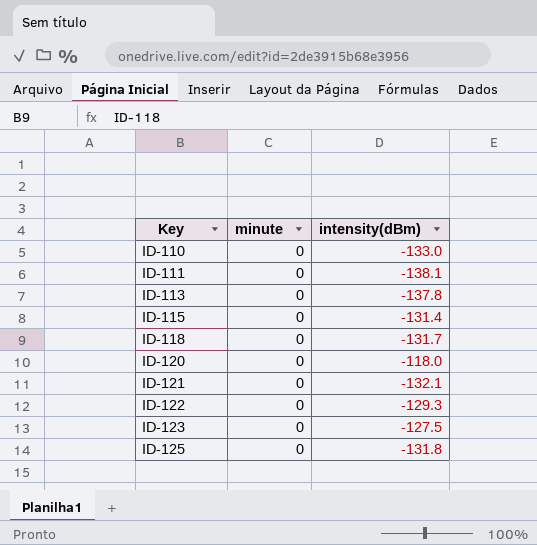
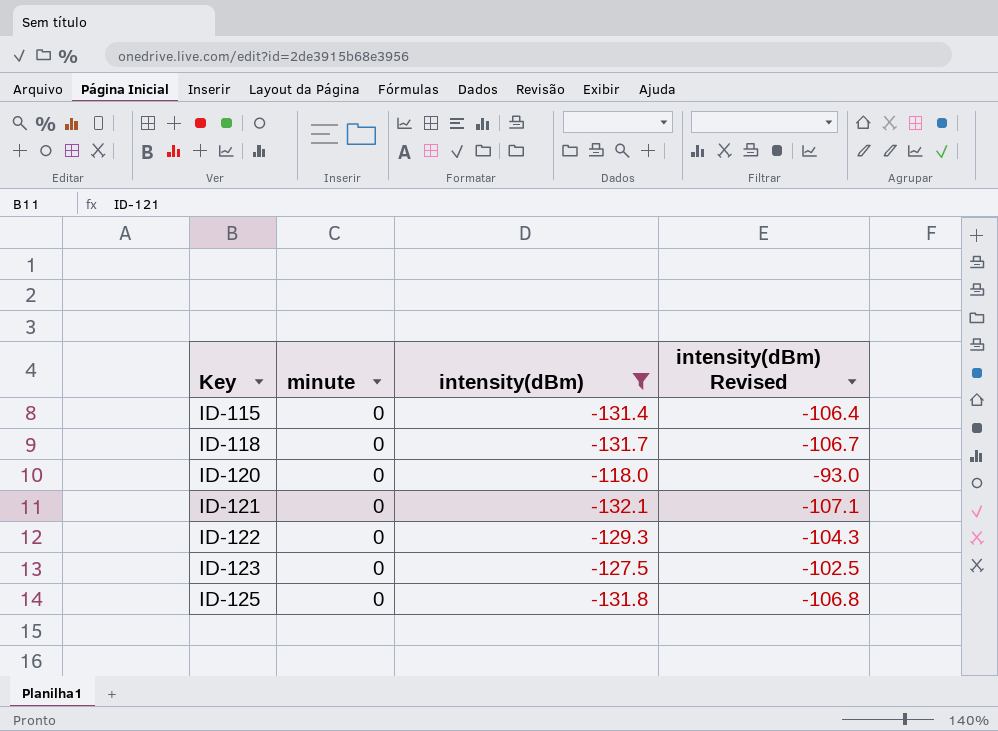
filter: none -> intensity(dBm) >= -132.1
column intensity(dBm) Revised | formula: none -> [intensity(dBm)] + 25

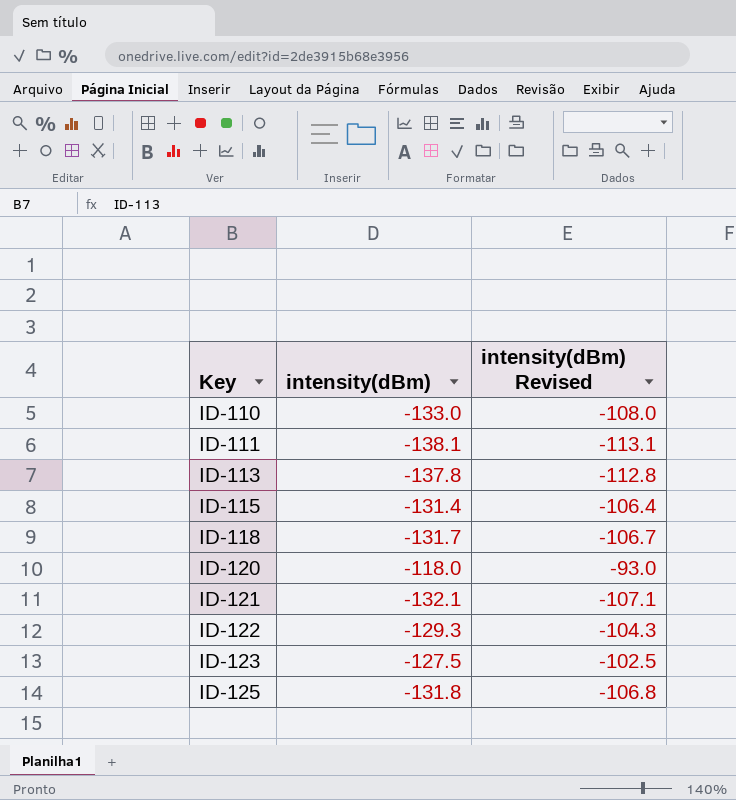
filter: intensity(dBm) >= -132.1 -> none
column minute | position: 2 -> none

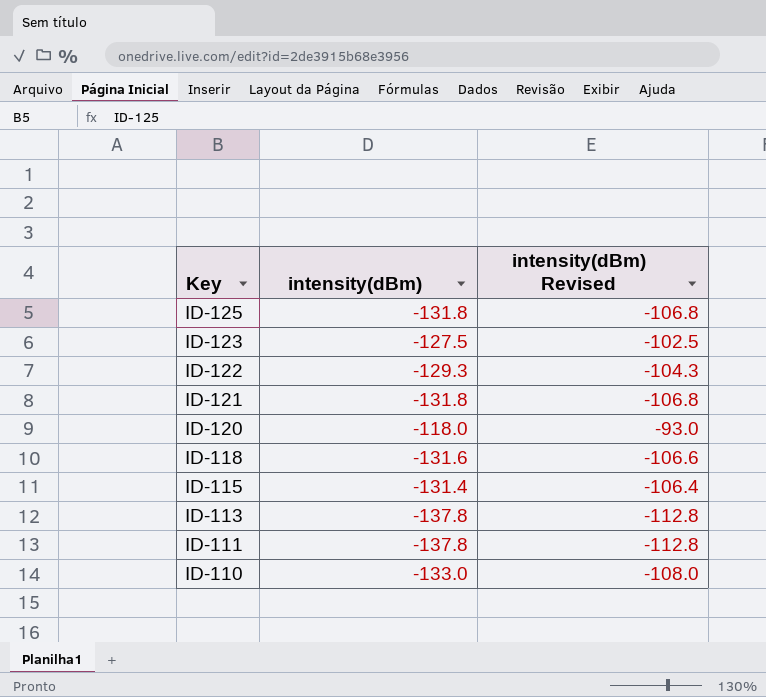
row order: Key ascending -> Key descending
ID-121 | intensity(dBm): -132.1 -> -131.8
ID-121 | intensity(dBm) Revised: -107.1 -> -106.8
ID-118 | intensity(dBm): -131.7 -> -131.6
ID-118 | intensity(dBm) Revised: -106.7 -> -106.6
ID-111 | intensity(dBm): -138.1 -> -137.8
ID-111 | intensity(dBm) Revised: -113.1 -> -112.8

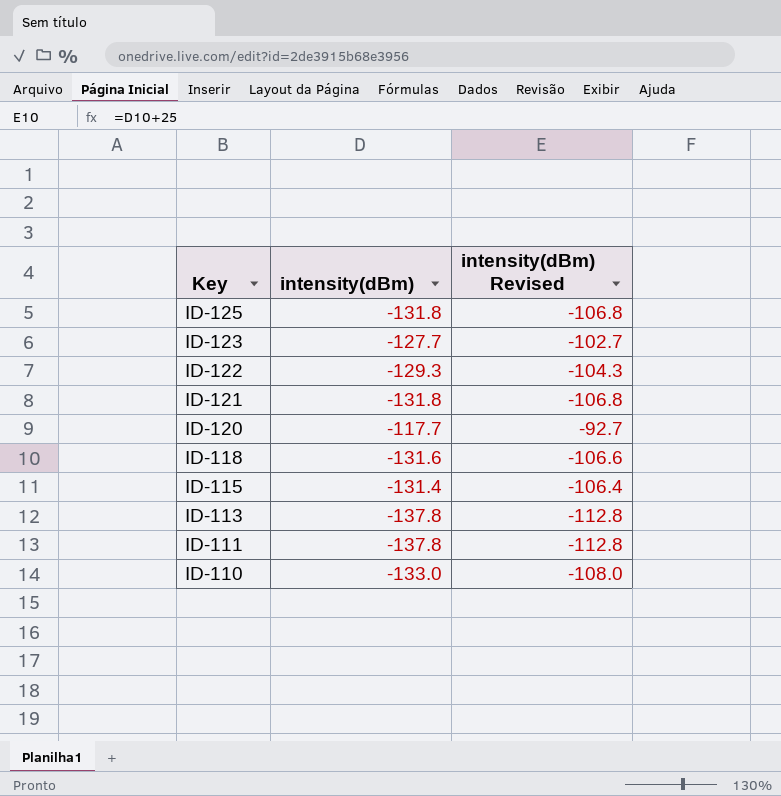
ID-123 | intensity(dBm): -127.5 -> -127.7
ID-123 | intensity(dBm) Revised: -102.5 -> -102.7
ID-120 | intensity(dBm): -118.0 -> -117.7
ID-120 | intensity(dBm) Revised: -93.0 -> -92.7

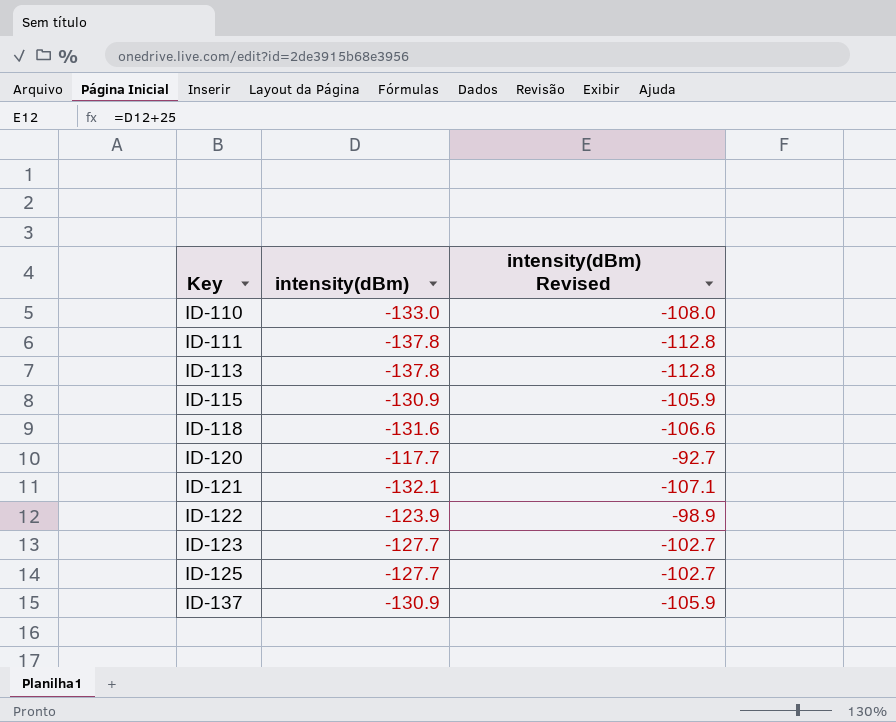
row order: Key descending -> Key ascending
ID-115 | intensity(dBm): -131.4 -> -130.9
ID-115 | intensity(dBm) Revised: -106.4 -> -105.9
ID-121 | intensity(dBm): -131.8 -> -132.1
ID-121 | intensity(dBm) Revised: -106.8 -> -107.1
ID-122 | intensity(dBm): -129.3 -> -123.9
ID-122 | intensity(dBm) Revised: -104.3 -> -98.9
ID-125 | intensity(dBm): -131.8 -> -127.7
ID-125 | intensity(dBm) Revised: -106.8 -> -102.7
row ID-137: none -> -130.9 | -105.9

